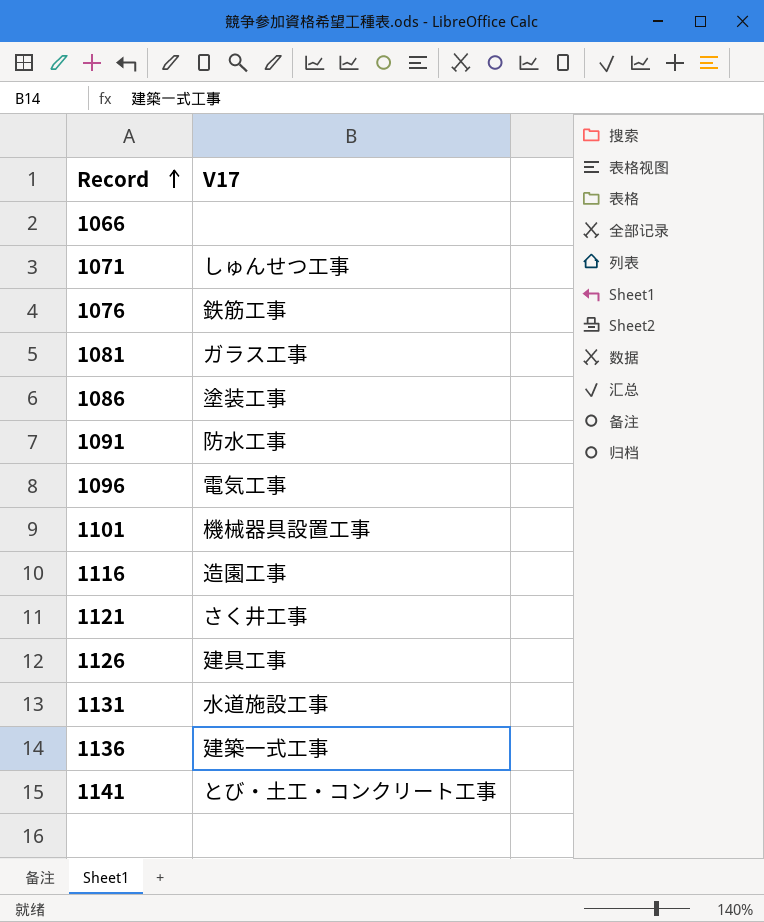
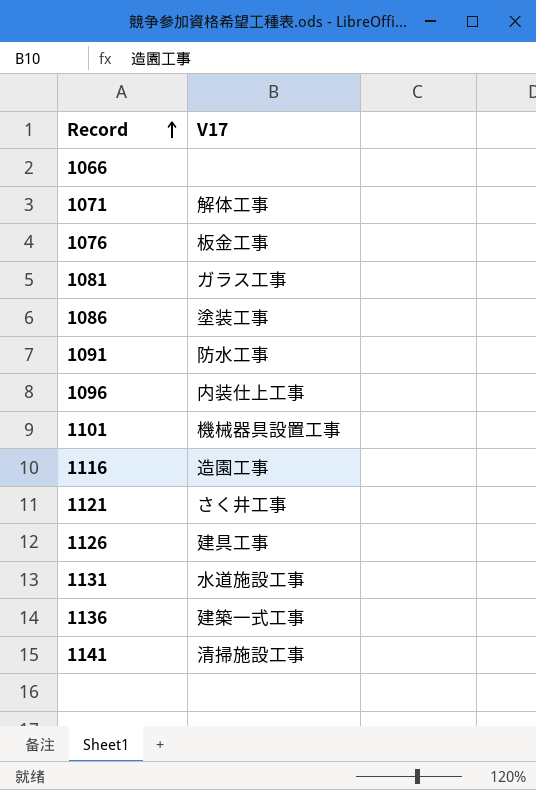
1071 | V17: しゅんせつ工事 -> 解体工事
1076 | V17: 鉄筋工事 -> 板金工事
1096 | V17: 電気工事 -> 内装仕上工事
1141 | V17: とび・土工・コンクリート工事 -> 清掃施設工事

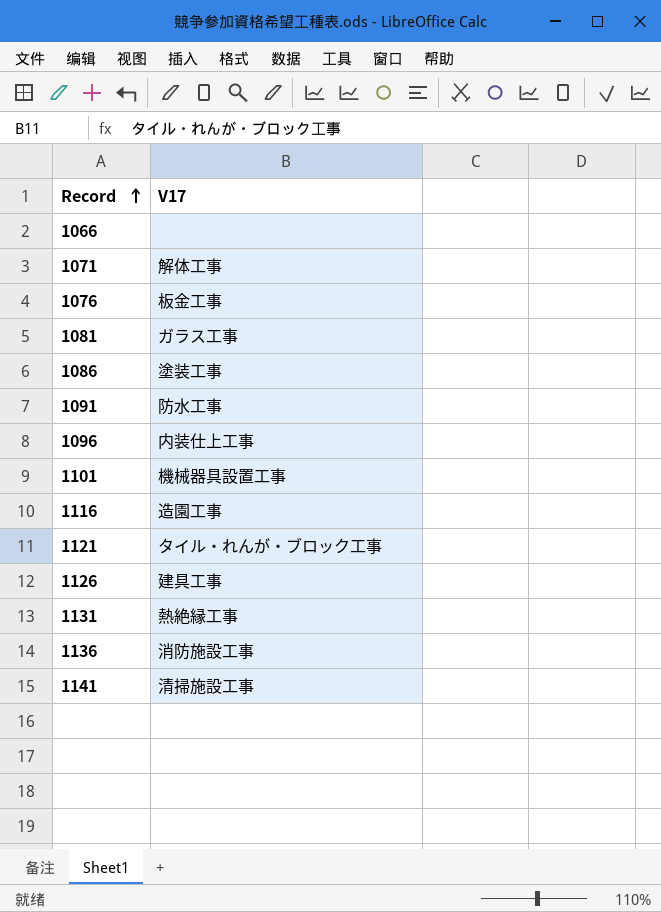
1121 | V17: さく井工事 -> タイル・れんが・ブロック工事
1131 | V17: 水道施設工事 -> 熱絶縁工事
1136 | V17: 建築一式工事 -> 消防施設工事

